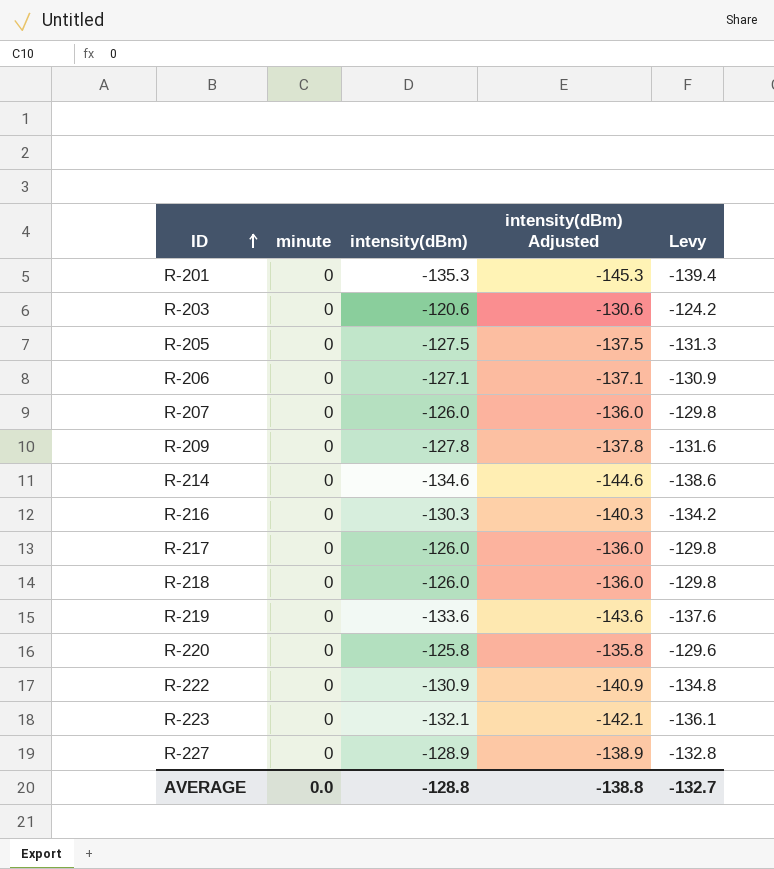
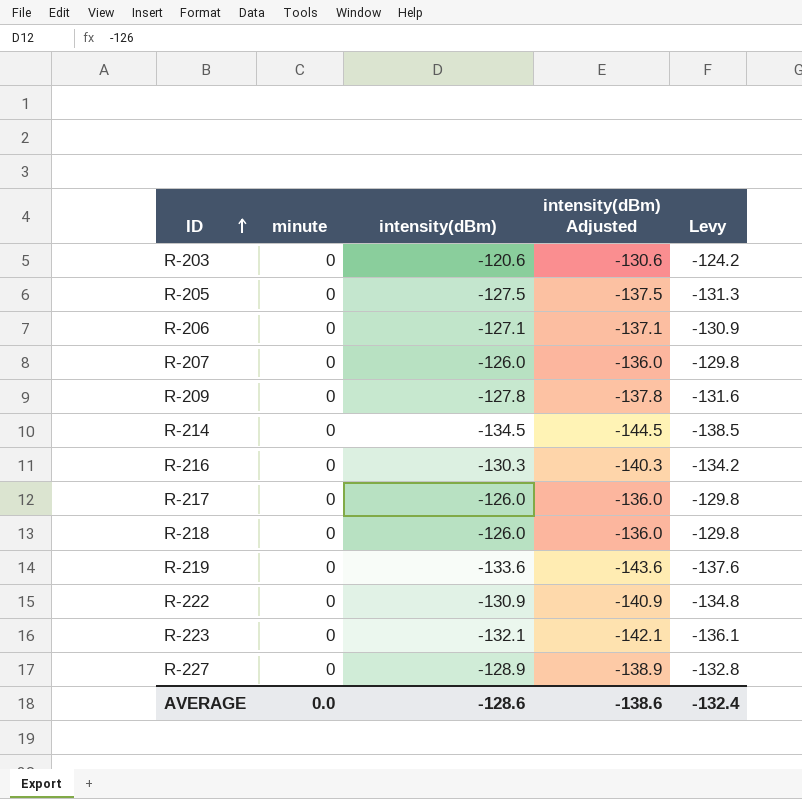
row R-201: 0 | -135.3 | -145.3 | -139.4 -> none
row R-220: 0 | -125.8 | -135.8 | -129.6 -> none
R-214 | intensity(dBm): -134.6 -> -134.5
R-214 | intensity(dBm) Adjusted: -144.6 -> -144.5
R-214 | Levy: -138.6 -> -138.5
AVERAGE | intensity(dBm): -128.8 -> -128.6
AVERAGE | intensity(dBm) Adjusted: -138.8 -> -138.6
AVERAGE | Levy: -132.7 -> -132.4

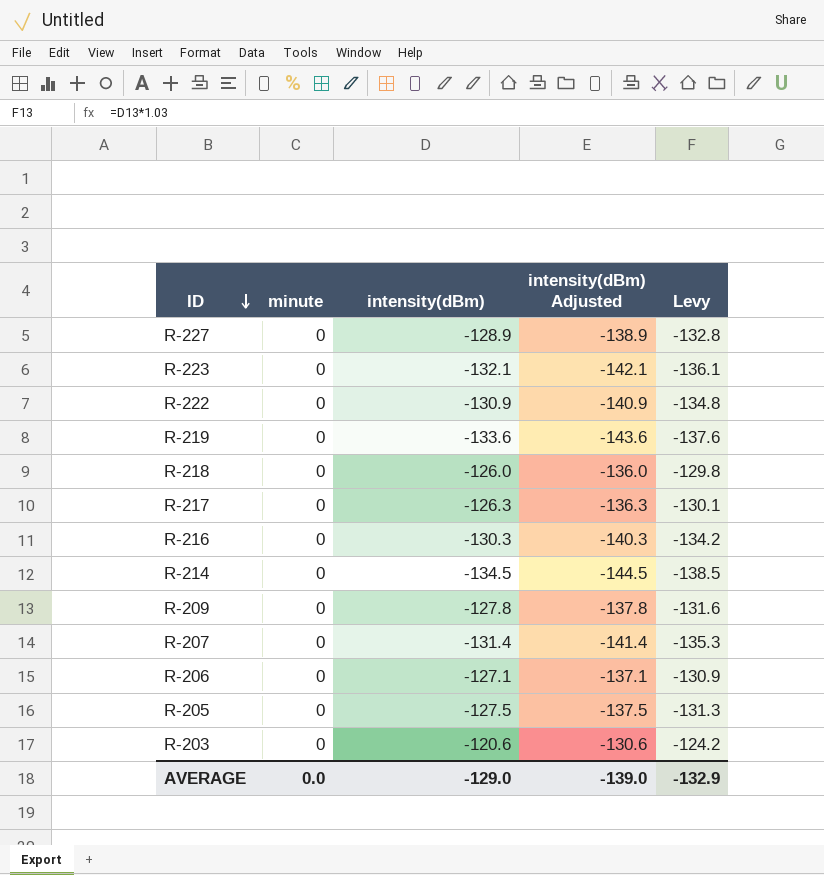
row order: ID ascending -> ID descending
R-217 | intensity(dBm): -126.0 -> -126.3
R-217 | intensity(dBm) Adjusted: -136.0 -> -136.3
R-217 | Levy: -129.8 -> -130.1
R-207 | intensity(dBm): -126.0 -> -131.4
R-207 | intensity(dBm) Adjusted: -136.0 -> -141.4
R-207 | Levy: -129.8 -> -135.3
AVERAGE | intensity(dBm): -128.6 -> -129.0
AVERAGE | intensity(dBm) Adjusted: -138.6 -> -139.0
AVERAGE | Levy: -132.4 -> -132.9

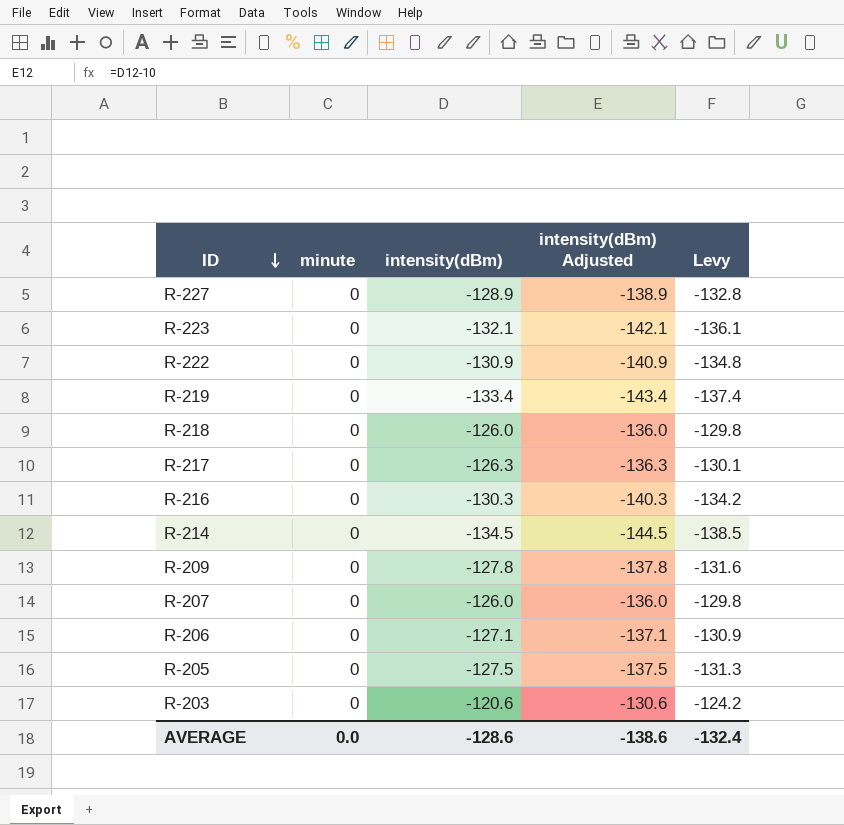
R-219 | intensity(dBm): -133.6 -> -133.4
R-219 | intensity(dBm) Adjusted: -143.6 -> -143.4
R-219 | Levy: -137.6 -> -137.4
R-207 | intensity(dBm): -131.4 -> -126.0
R-207 | intensity(dBm) Adjusted: -141.4 -> -136.0
R-207 | Levy: -135.3 -> -129.8
AVERAGE | intensity(dBm): -129.0 -> -128.6
AVERAGE | intensity(dBm) Adjusted: -139.0 -> -138.6
AVERAGE | Levy: -132.9 -> -132.4

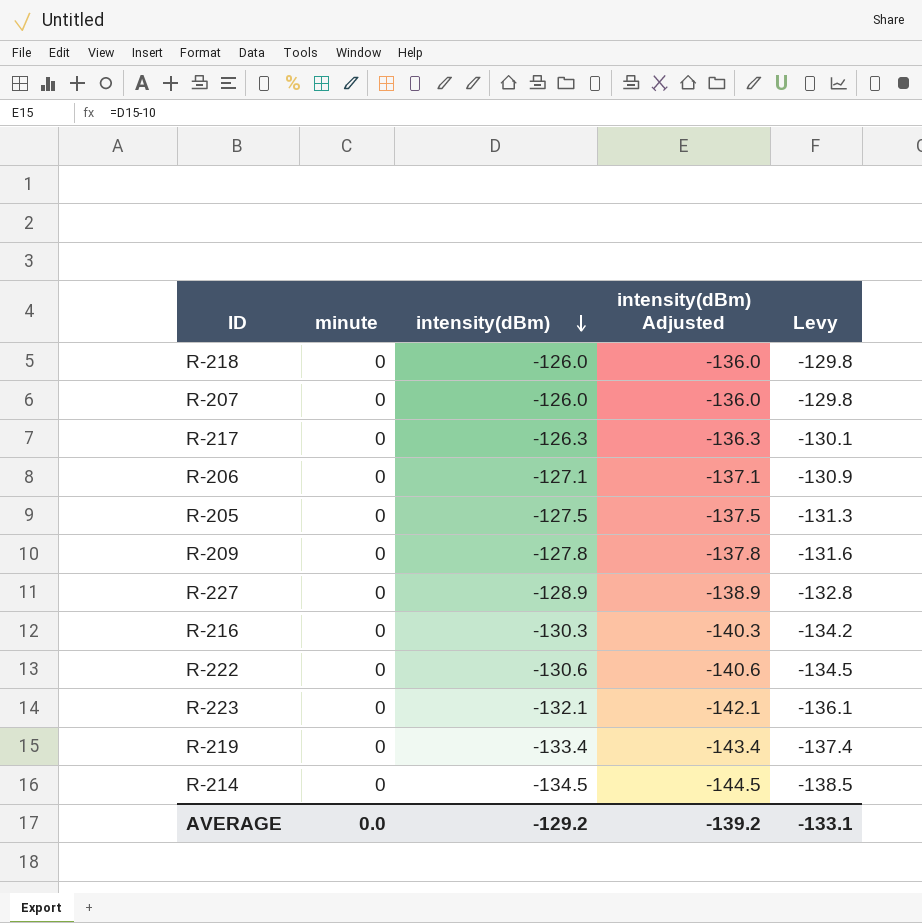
row order: ID descending -> intensity(dBm) descending
row R-203: 0 | -120.6 | -130.6 | -124.2 -> none
R-222 | intensity(dBm): -130.9 -> -130.6
R-222 | intensity(dBm) Adjusted: -140.9 -> -140.6
R-222 | Levy: -134.8 -> -134.5
AVERAGE | intensity(dBm): -128.6 -> -129.2
AVERAGE | intensity(dBm) Adjusted: -138.6 -> -139.2
AVERAGE | Levy: -132.4 -> -133.1

